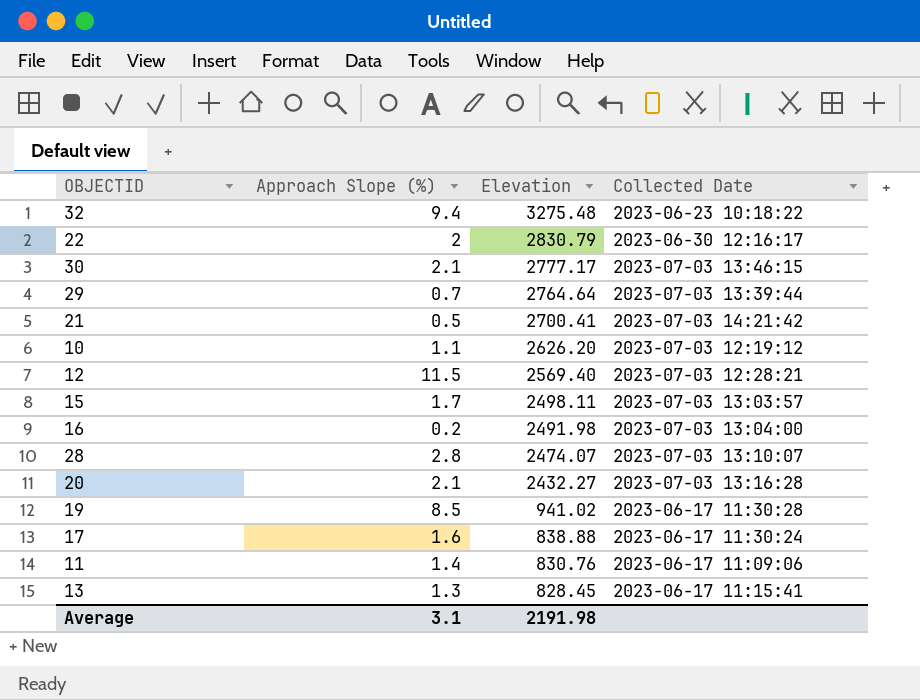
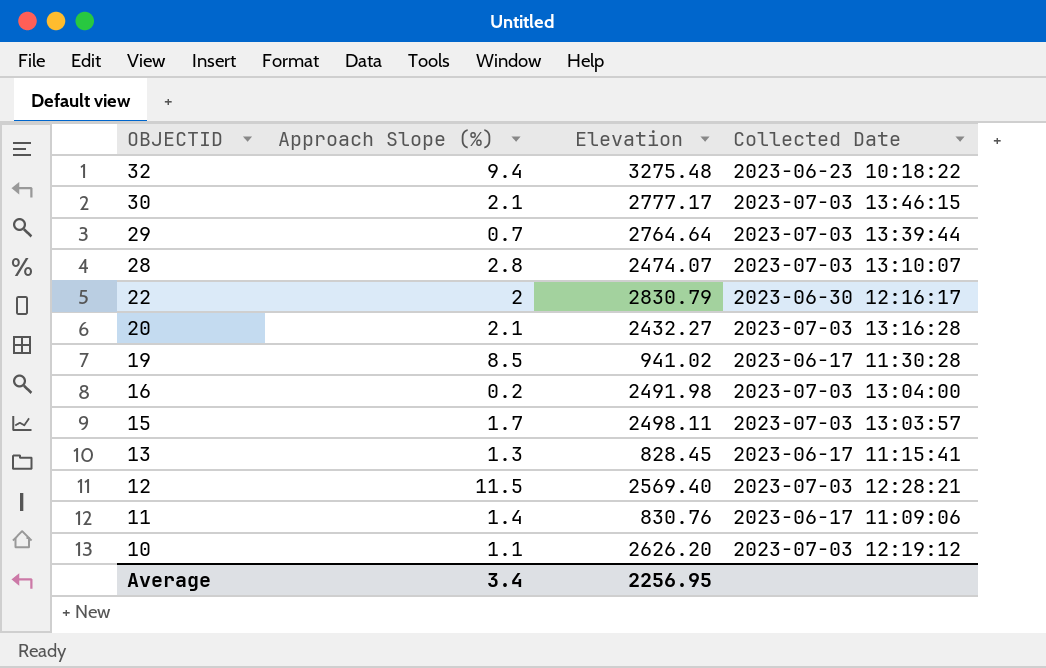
row order: Elevation descending -> OBJECTID descending
row 21: 0.5 | 2700.41 | 2023-07-03 14:21:42 -> none
row 17: 1.6 | 838.88 | 2023-06-17 11:30:24 -> none
Average | Approach Slope (%): 3.1 -> 3.4
Average | Elevation: 2191.98 -> 2256.95

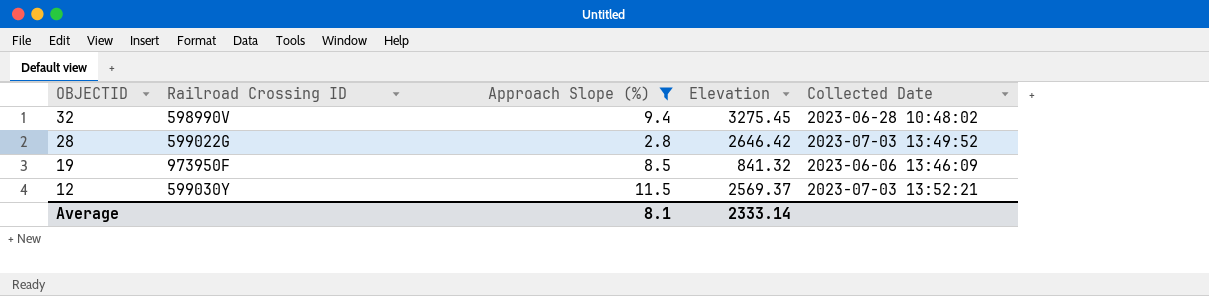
filter: none -> Approach Slope (%) >= 2.8
column Railroad Crossing ID | position: none -> 2
32 | Elevation: 3275.48 -> 3275.45
32 | Collected Date: 2023-06-23 10:18:22 -> 2023-06-28 10:48:02
28 | Elevation: 2474.07 -> 2646.42
28 | Collected Date: 2023-07-03 13:10:07 -> 2023-07-03 13:49:52
19 | Elevation: 941.02 -> 841.32
19 | Collected Date: 2023-06-17 11:30:28 -> 2023-06-06 13:46:09
12 | Elevation: 2569.40 -> 2569.37
12 | Collected Date: 2023-07-03 12:28:21 -> 2023-07-03 13:52:21
Average | Approach Slope (%): 3.4 -> 8.1
Average | Elevation: 2256.95 -> 2333.14

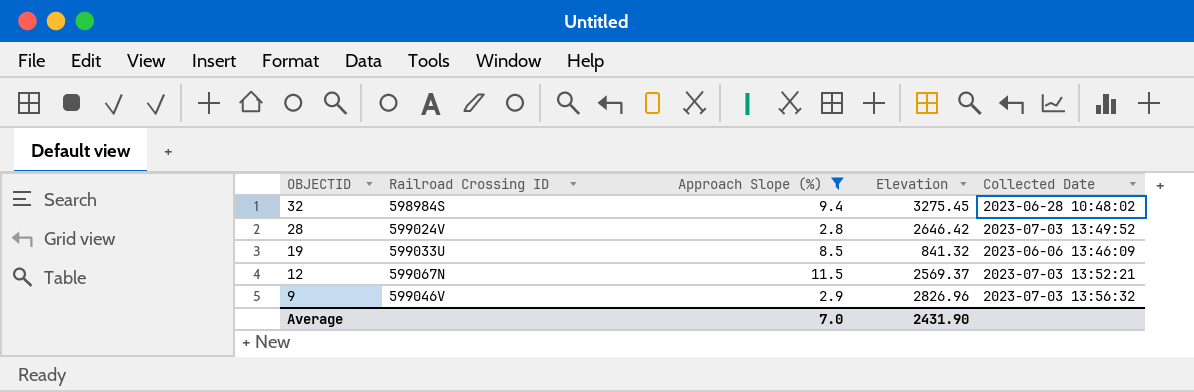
32 | Railroad Crossing ID: 598990V -> 598984S
28 | Railroad Crossing ID: 599022G -> 599024V
19 | Railroad Crossing ID: 973950F -> 599033U
12 | Railroad Crossing ID: 599030Y -> 599067N
row 9: none -> 599046V | 2.9 | 2826.96 | 2023-07-03 13:56:32
Average | Approach Slope (%): 8.1 -> 7.0
Average | Elevation: 2333.14 -> 2431.90

